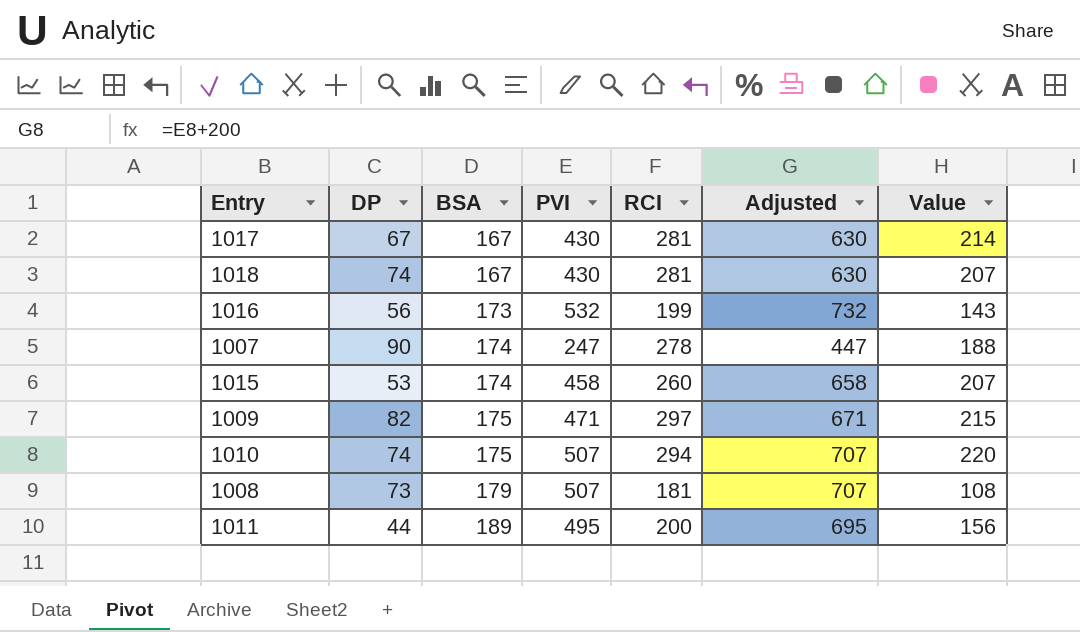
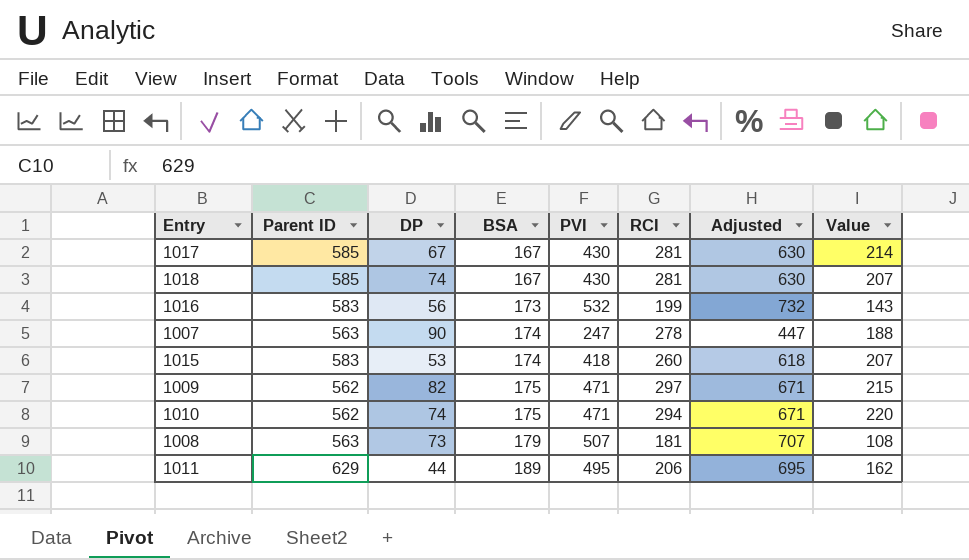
column Parent ID | position: none -> 2
1015 | PVI: 458 -> 418
1015 | Adjusted: 658 -> 618
1010 | PVI: 507 -> 471
1010 | Adjusted: 707 -> 671
1011 | RCI: 200 -> 206
1011 | Value: 156 -> 162

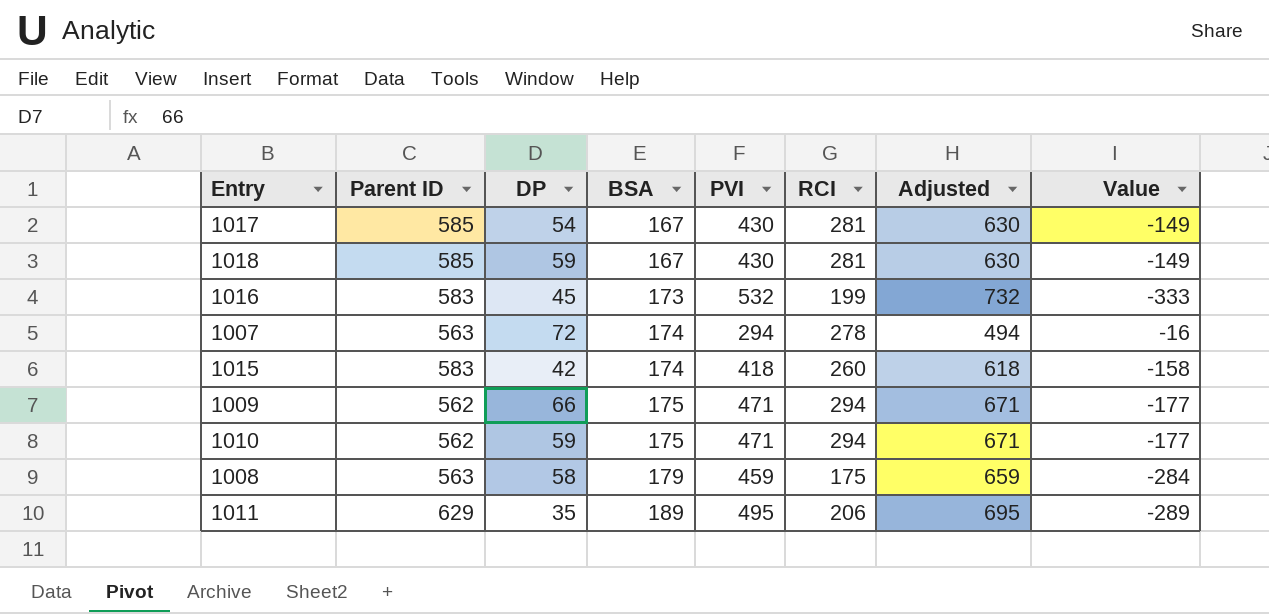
column Value | formula: [RCI] - [DP] -> [RCI] - [PVI]
1017 | DP: 67 -> 54
1018 | DP: 74 -> 59
1016 | DP: 56 -> 45
1007 | DP: 90 -> 72
1007 | PVI: 247 -> 294
1007 | Adjusted: 447 -> 494
1015 | DP: 53 -> 42
1009 | DP: 82 -> 66
1009 | RCI: 297 -> 294
1010 | DP: 74 -> 59
1008 | DP: 73 -> 58
1008 | PVI: 507 -> 459
1008 | RCI: 181 -> 175
1008 | Adjusted: 707 -> 659
1011 | DP: 44 -> 35

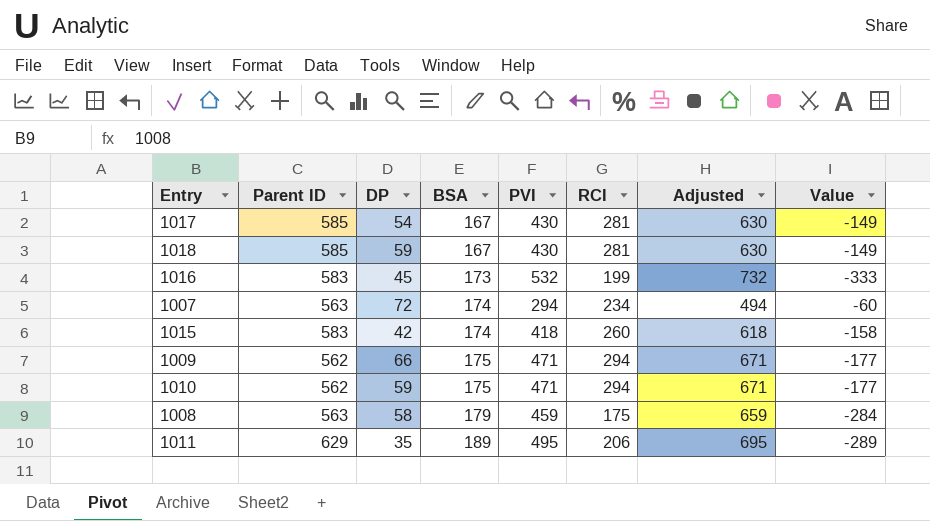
1007 | RCI: 278 -> 234
1007 | Value: -16 -> -60

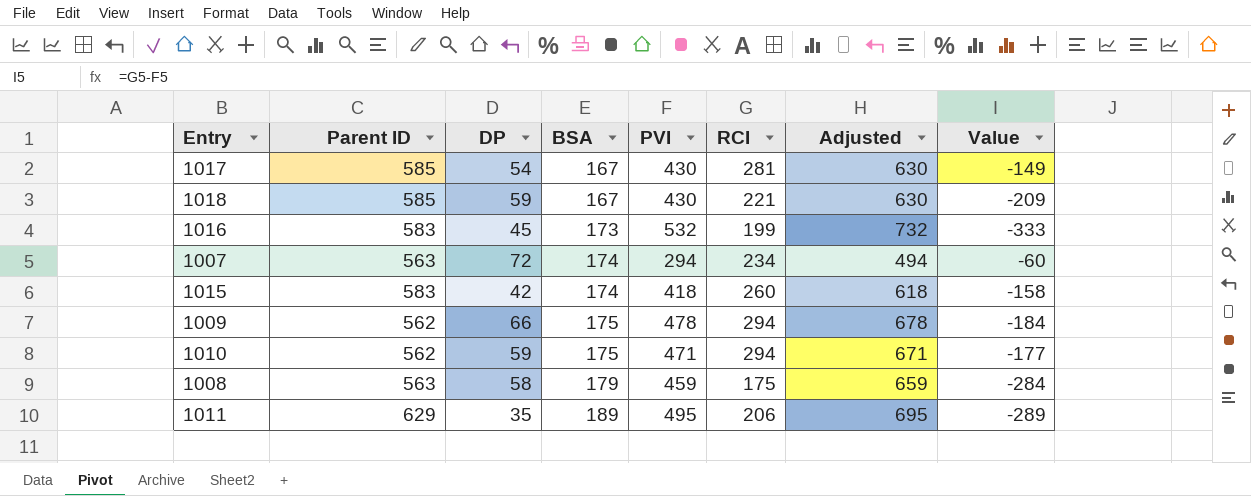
1018 | RCI: 281 -> 221
1018 | Value: -149 -> -209
1009 | PVI: 471 -> 478
1009 | Adjusted: 671 -> 678
1009 | Value: -177 -> -184

